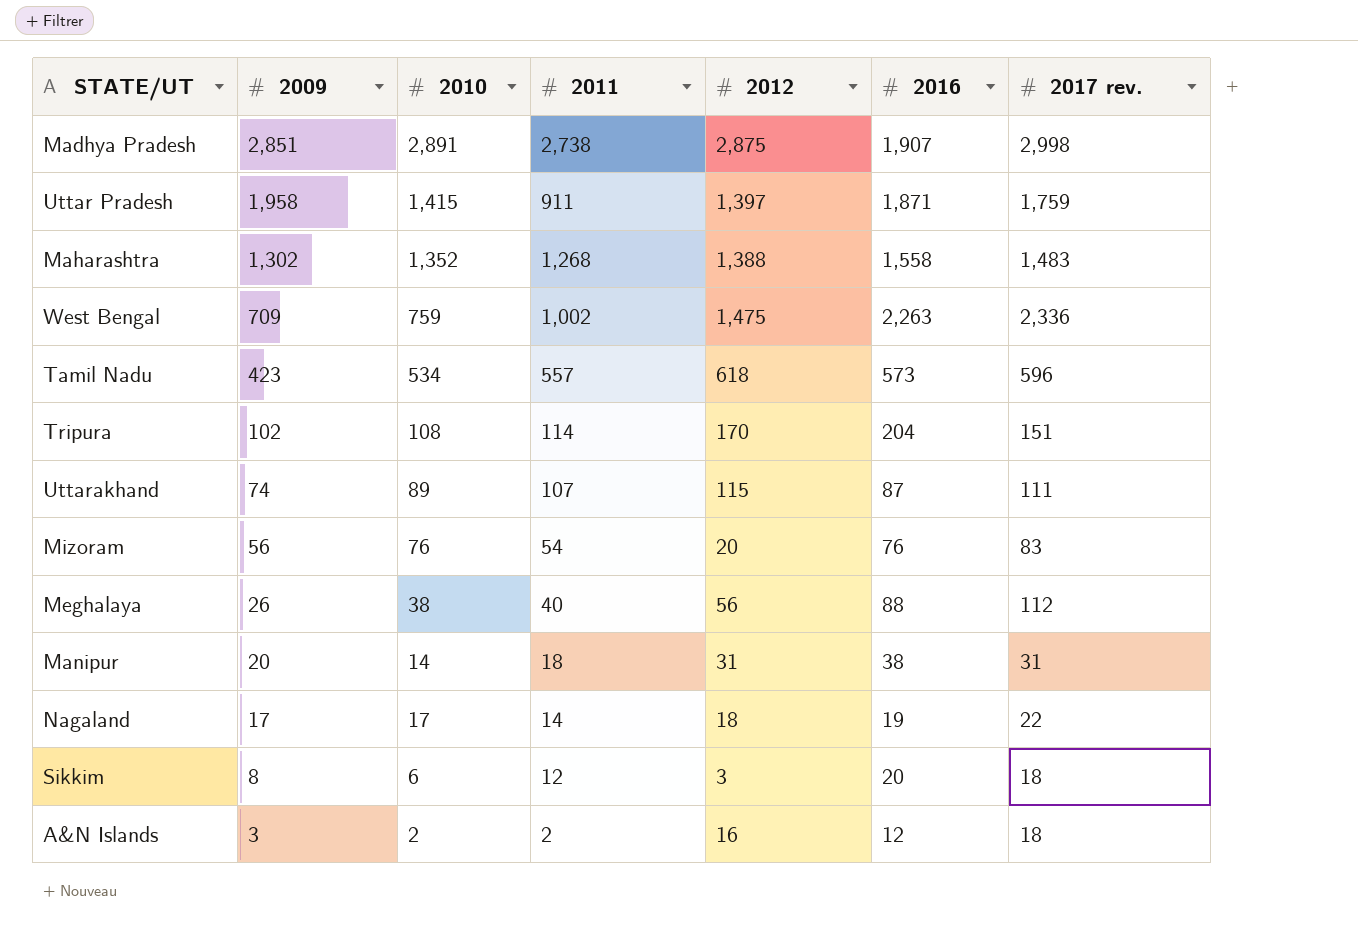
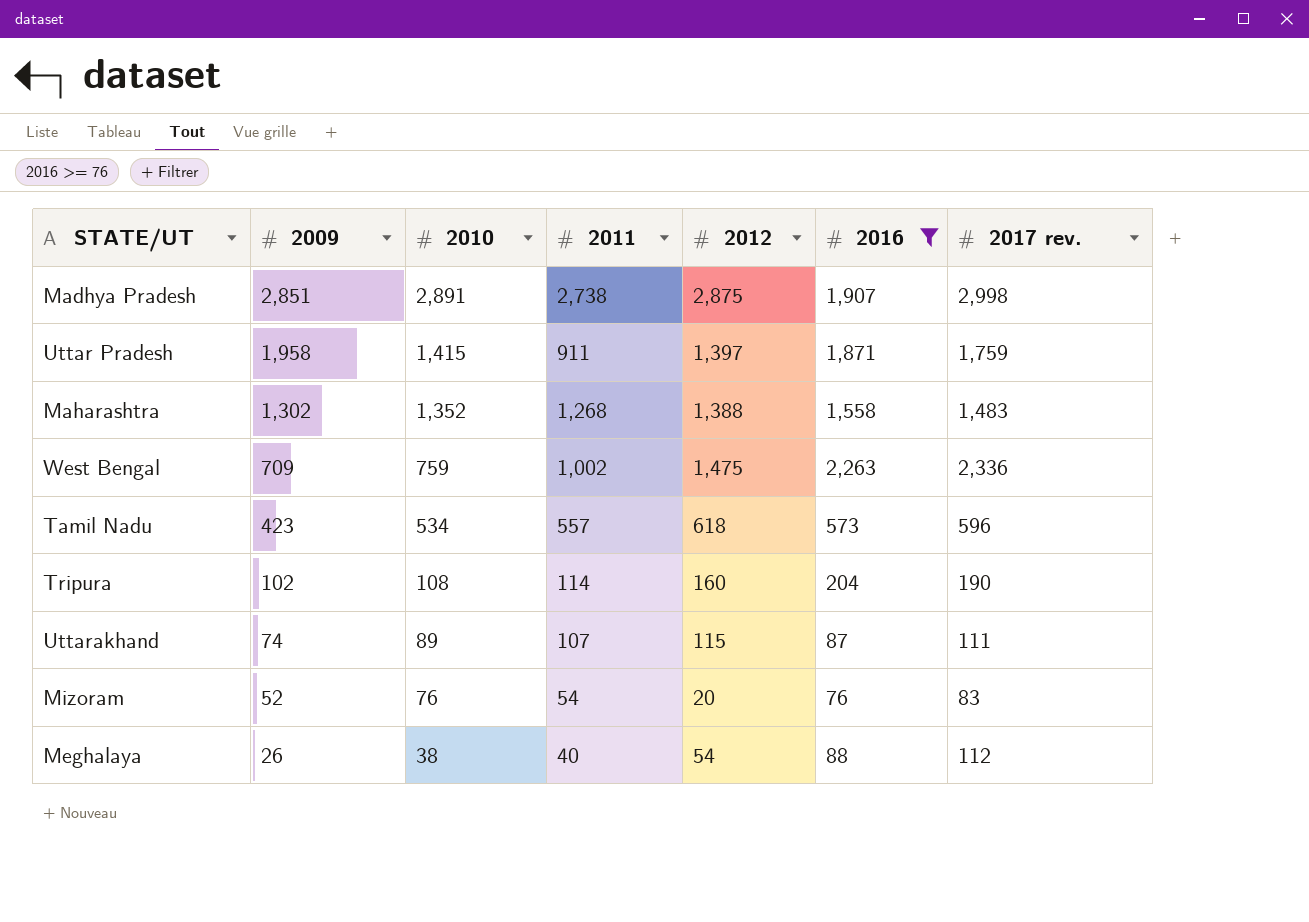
filter: none -> 2016 >= 76
Tripura | 2012: 170 -> 160
Tripura | 2017 rev.: 151 -> 190
Mizoram | 2009: 56 -> 52
Meghalaya | 2012: 56 -> 54

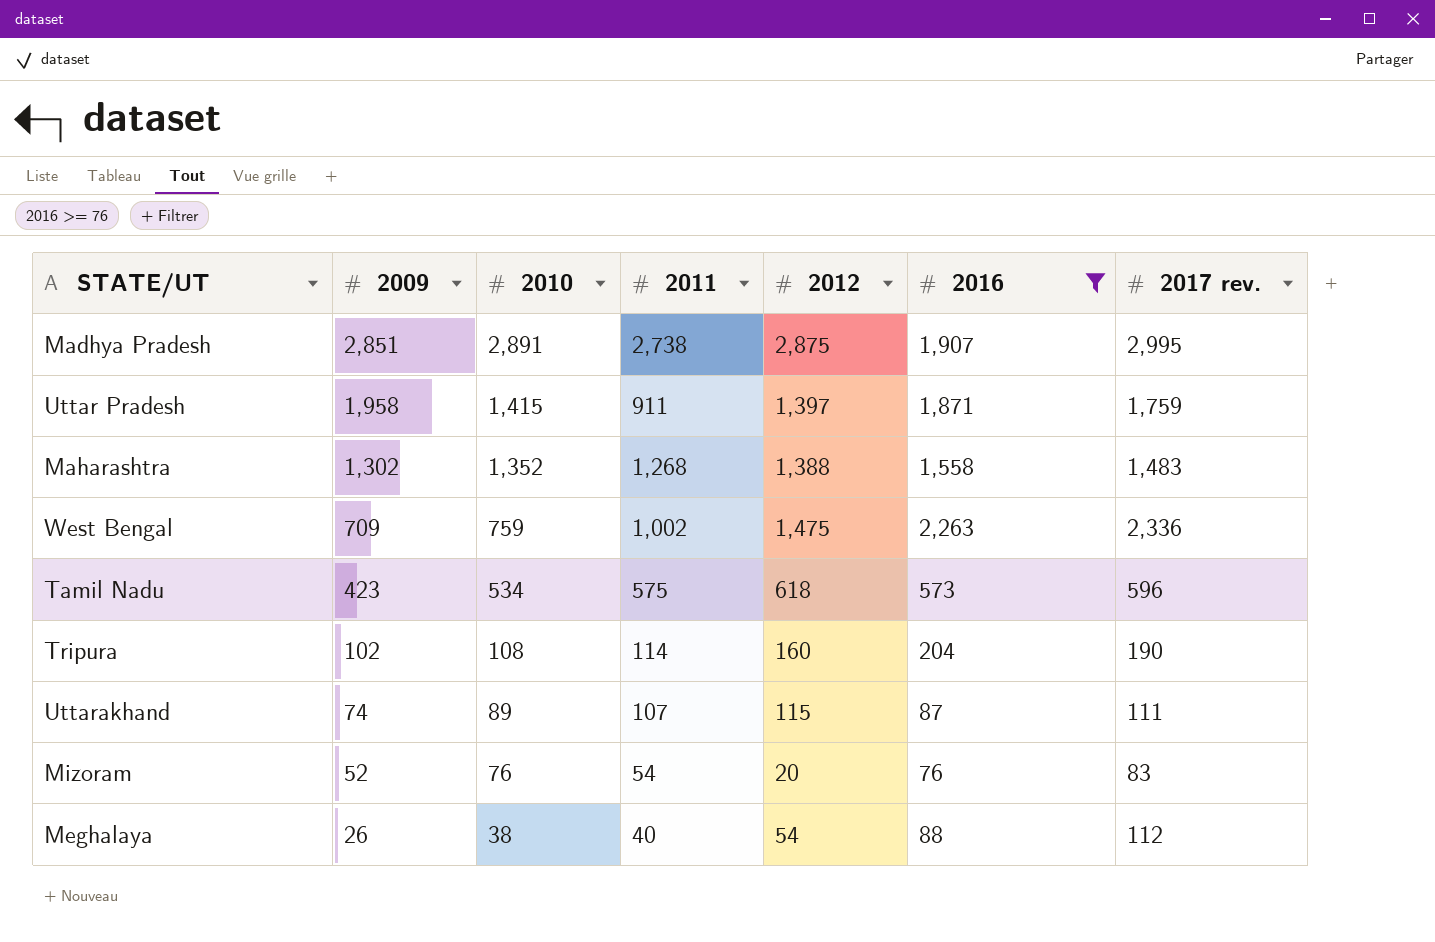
Madhya Pradesh | 2017 rev.: 2,998 -> 2,995
Tamil Nadu | 2011: 557 -> 575

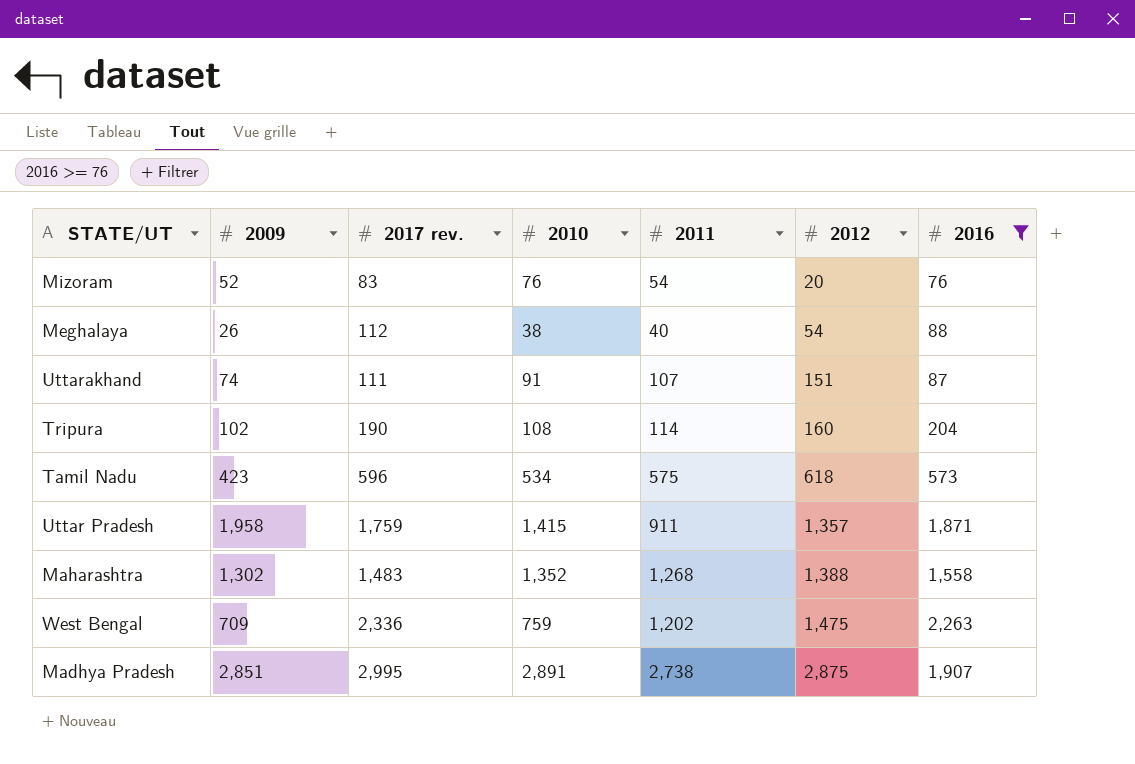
row order: 2009 descending -> 2012 ascending
column 2017 rev. | position: 7 -> 3
Uttarakhand | 2010: 89 -> 91
Uttarakhand | 2012: 115 -> 151
Uttar Pradesh | 2012: 1,397 -> 1,357
West Bengal | 2011: 1,002 -> 1,202

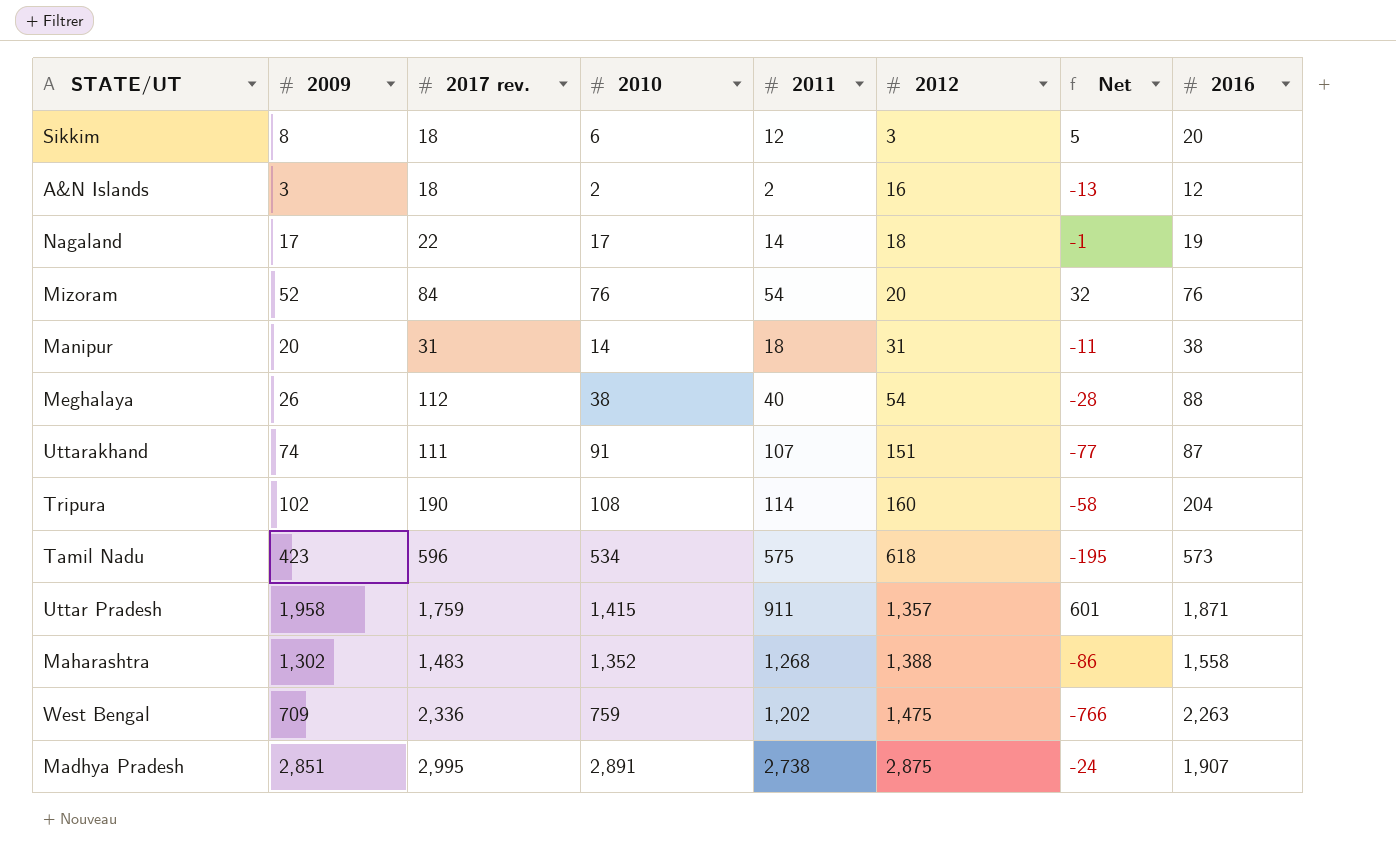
filter: 2016 >= 76 -> none
column Net | formula: none -> [2009] - [2012]
Mizoram | 2017 rev.: 83 -> 84

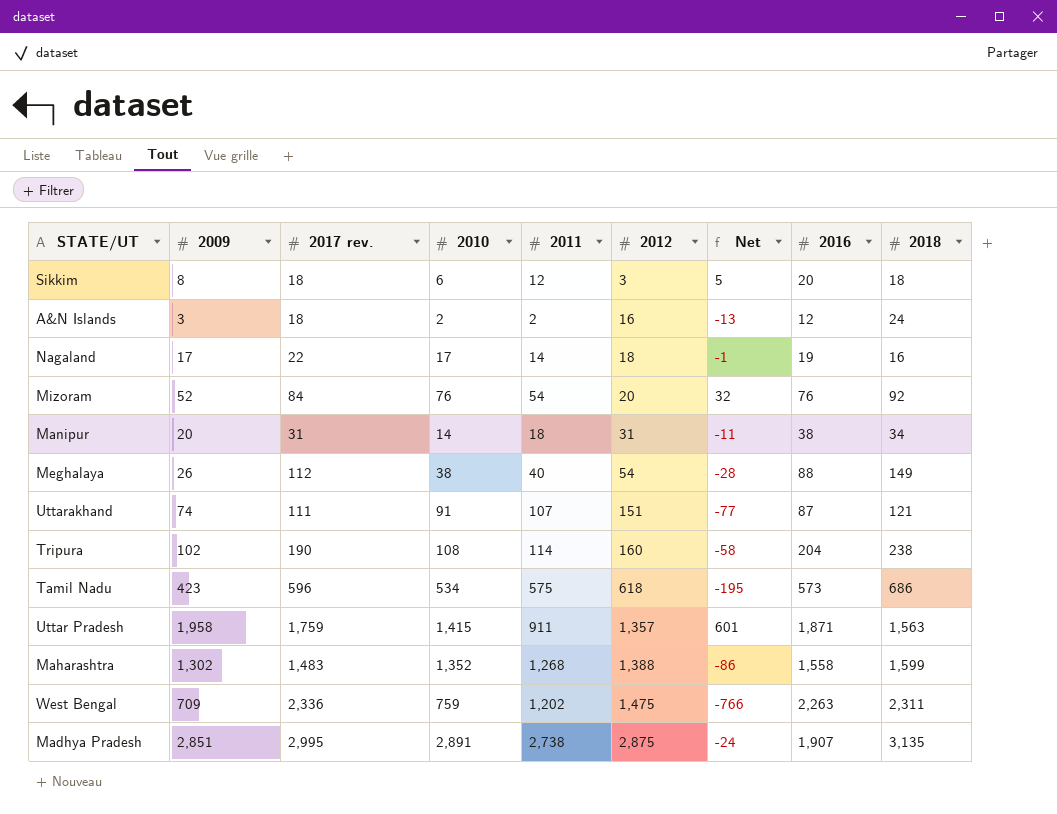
column 2018 | position: none -> 9

